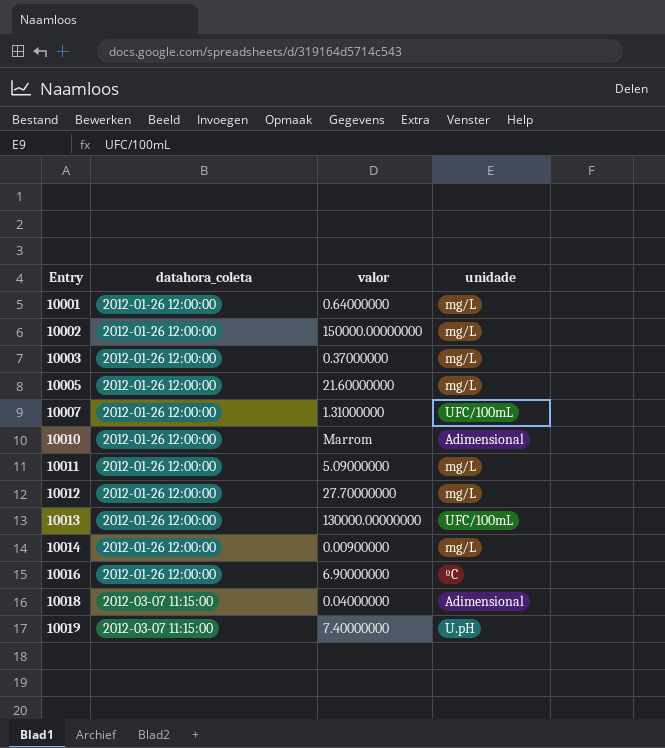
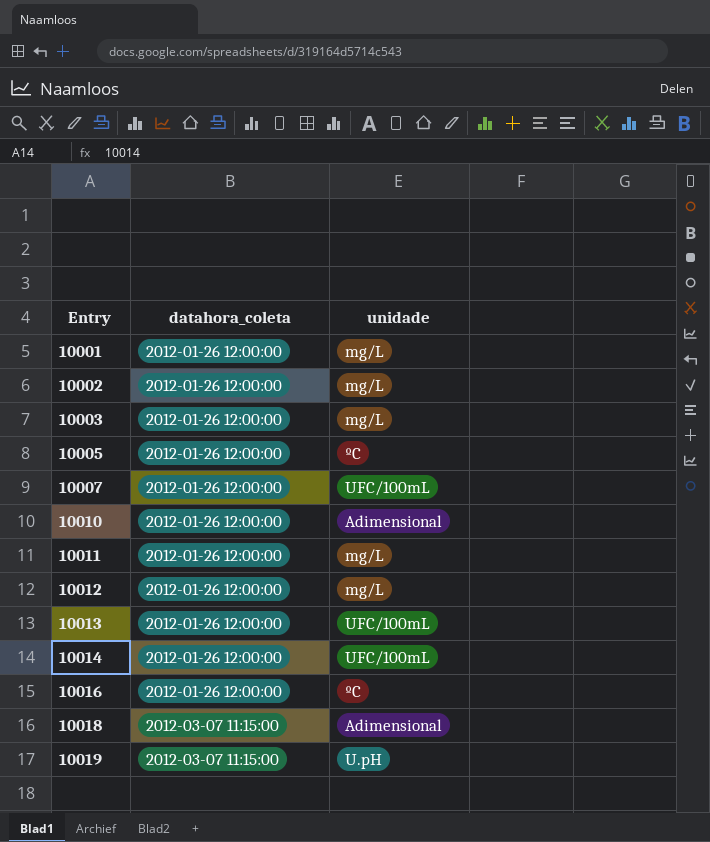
column valor | position: 3 -> none
10005 | unidade: mg/L -> ºC
10014 | unidade: mg/L -> UFC/100mL

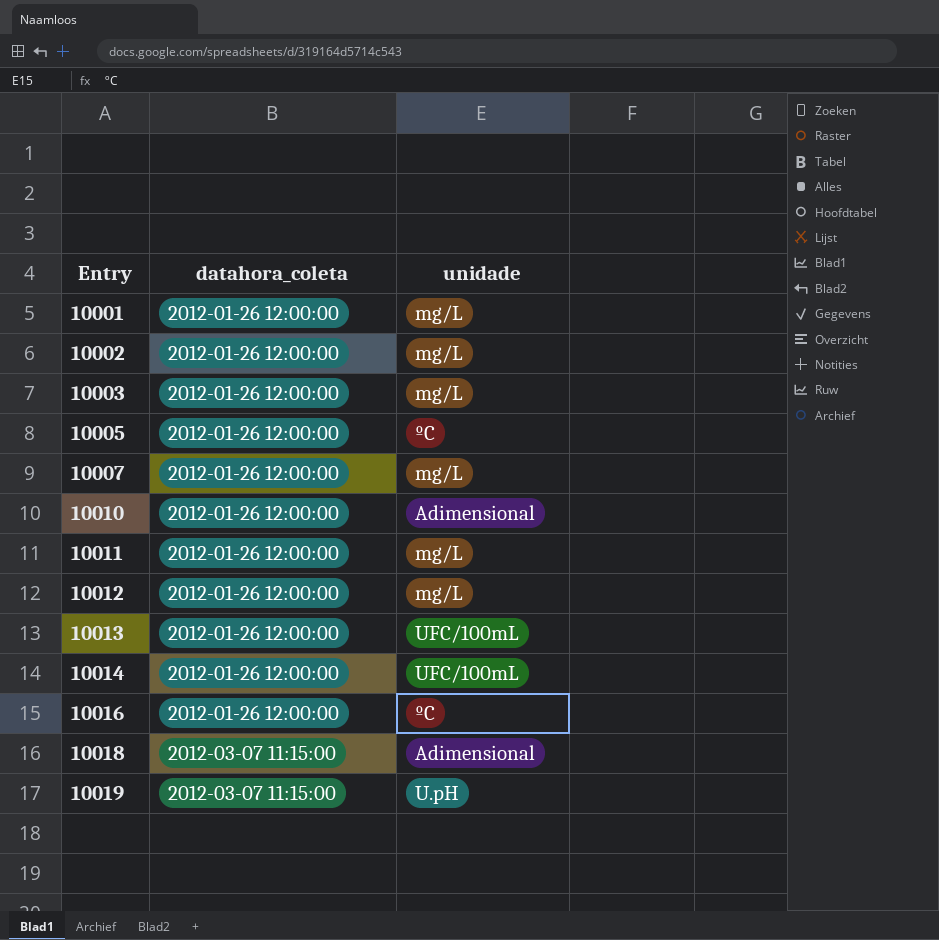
10007 | unidade: UFC/100mL -> mg/L

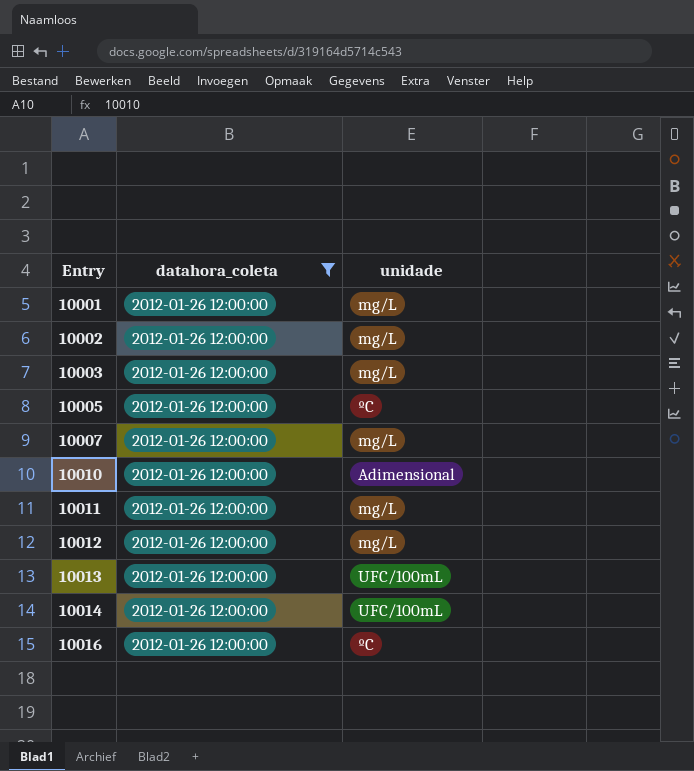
filter: none -> datahora_coleta = 2012-01-26 12:00:00

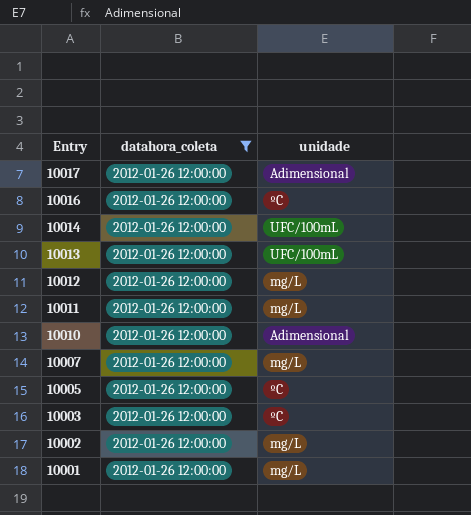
row order: Entry ascending -> Entry descending
row 10017: none -> 2012-01-26 12:00:00 | Adimensional
10003 | unidade: mg/L -> ºC

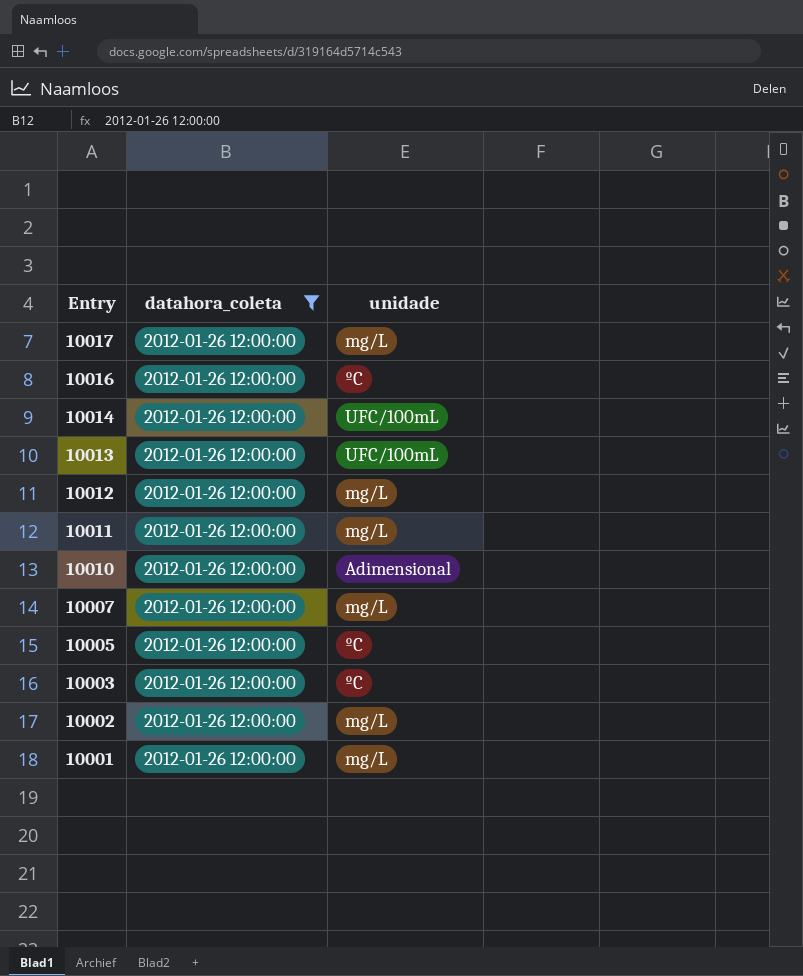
10017 | unidade: Adimensional -> mg/L

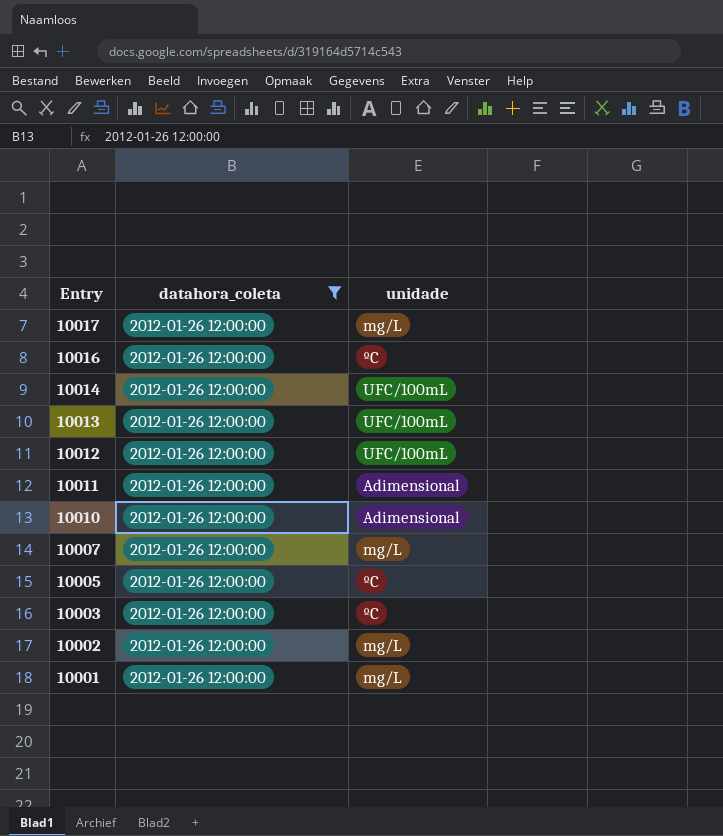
10012 | unidade: mg/L -> UFC/100mL
10011 | unidade: mg/L -> Adimensional

